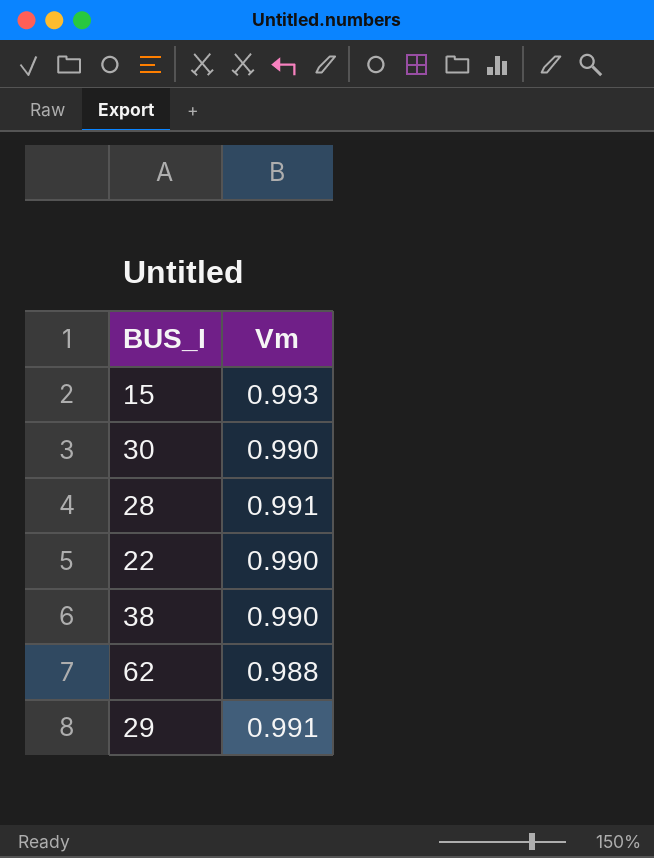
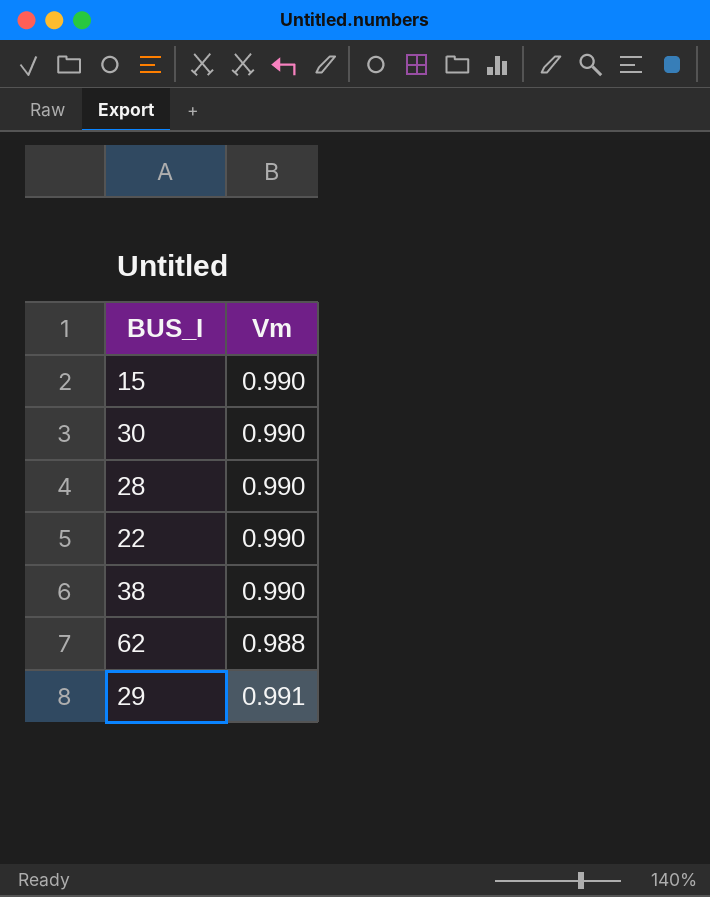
15 | Vm: 0.993 -> 0.990
28 | Vm: 0.991 -> 0.990

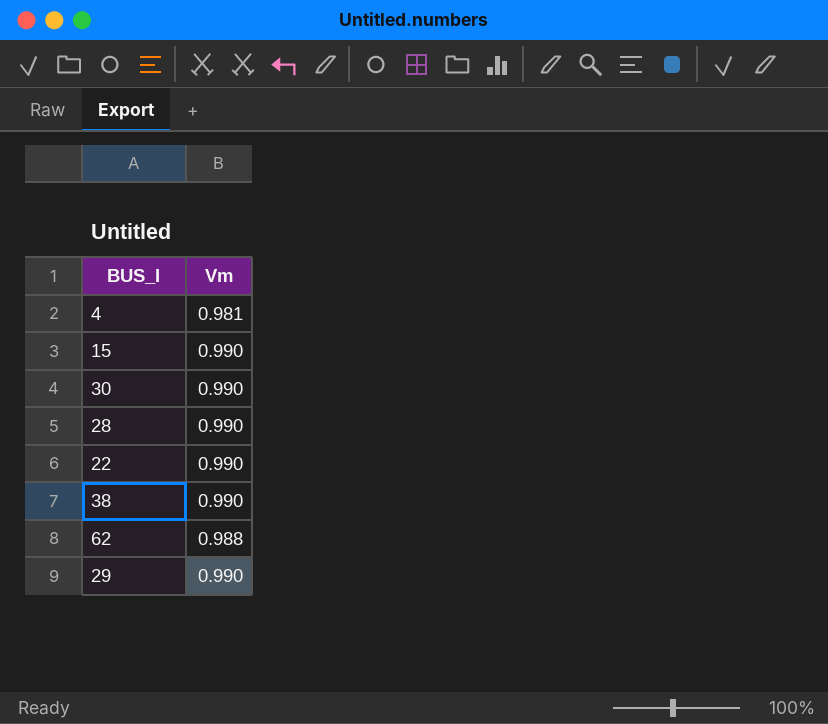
row 4: none -> 0.981
29 | Vm: 0.991 -> 0.990

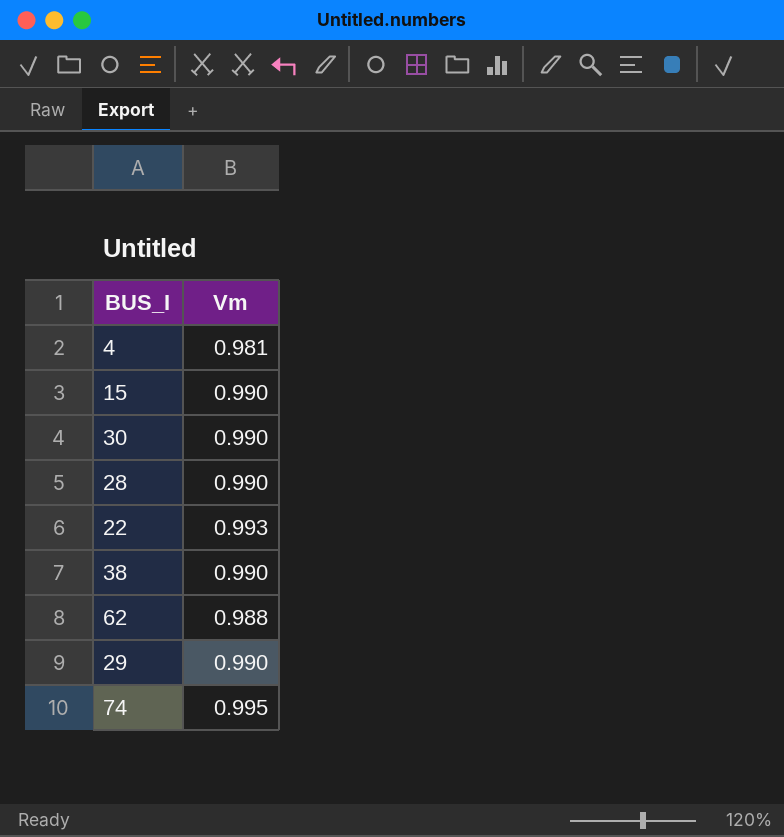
22 | Vm: 0.990 -> 0.993
row 74: none -> 0.995

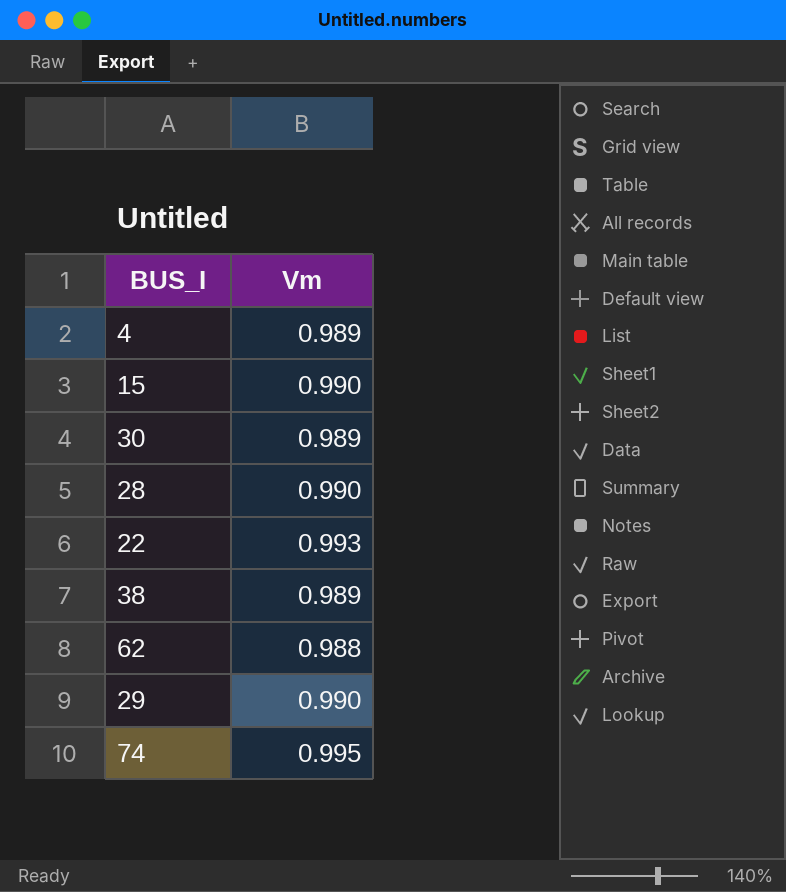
4 | Vm: 0.981 -> 0.989
30 | Vm: 0.990 -> 0.989
38 | Vm: 0.990 -> 0.989

